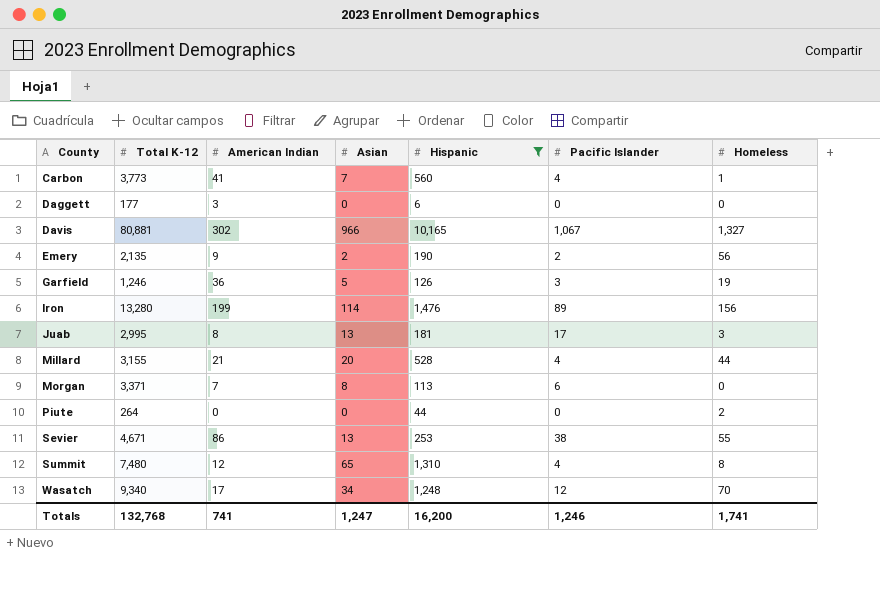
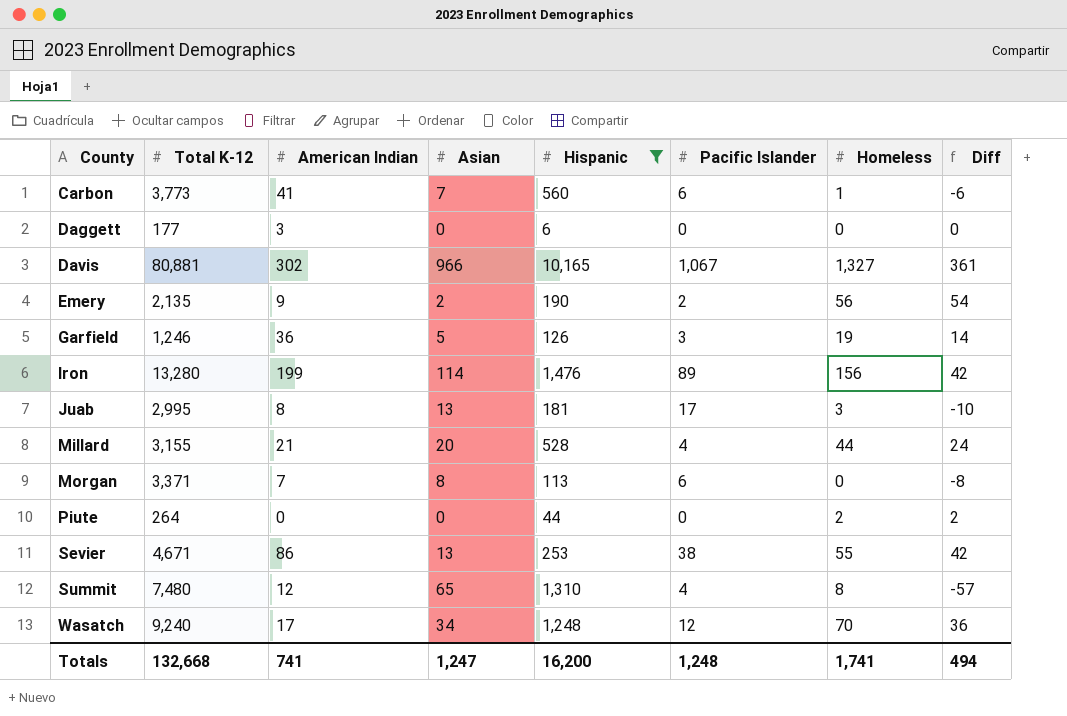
column Diff | formula: none -> [Homeless] - [Asian]
Carbon | Pacific Islander: 4 -> 6
Wasatch | Total K-12: 9,340 -> 9,240
Totals | Total K-12: 132,768 -> 132,668
Totals | Pacific Islander: 1,246 -> 1,248

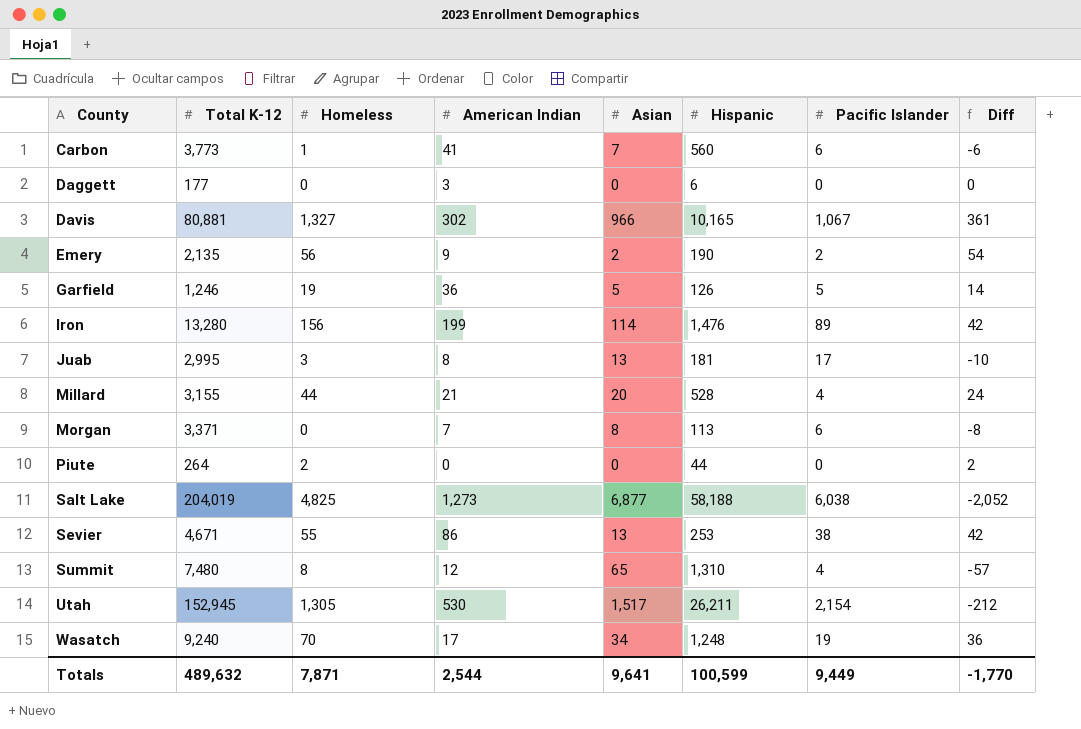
filter: Hispanic <= 10,165 -> none
column Homeless | position: 7 -> 3
Garfield | Pacific Islander: 3 -> 5
Wasatch | Pacific Islander: 12 -> 19
Totals | Total K-12: 132,668 -> 489,632
Totals | Homeless: 1,741 -> 7,871
Totals | American Indian: 741 -> 2,544
Totals | Asian: 1,247 -> 9,641
Totals | Hispanic: 16,200 -> 100,599
Totals | Pacific Islander: 1,248 -> 9,449
Totals | Diff: 494 -> -1,770

